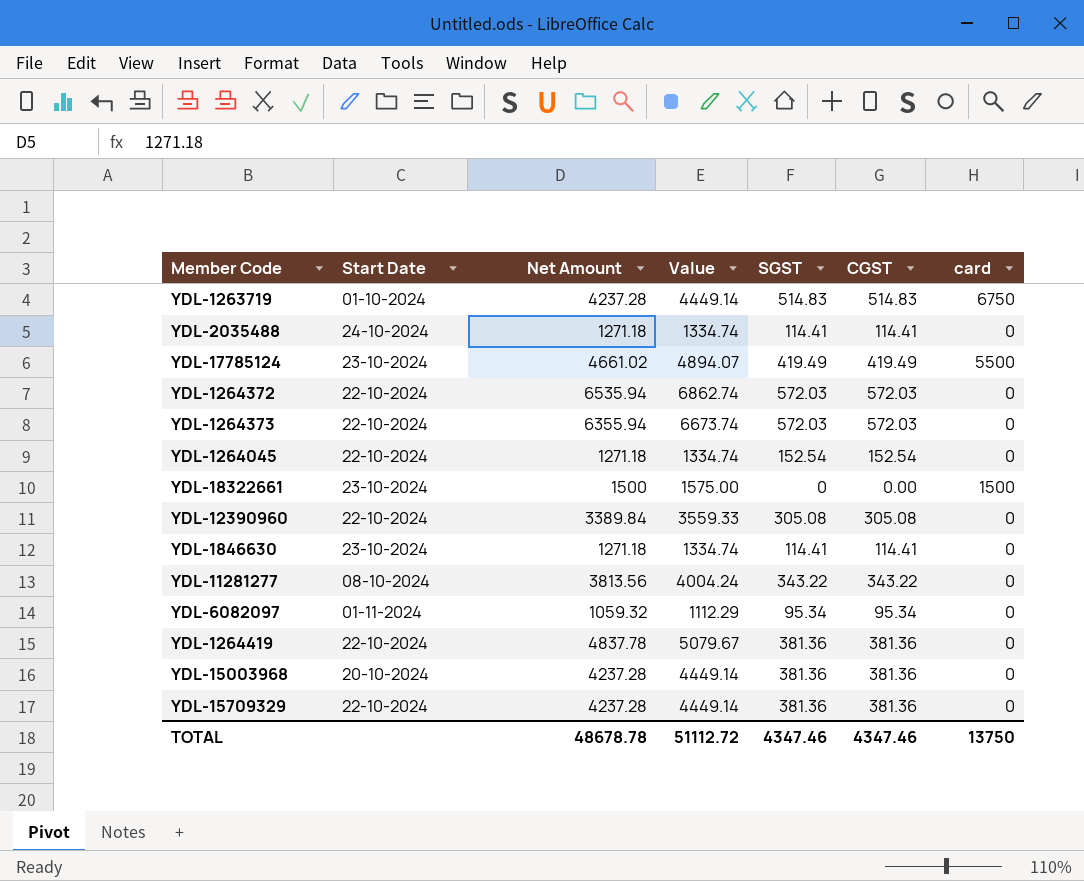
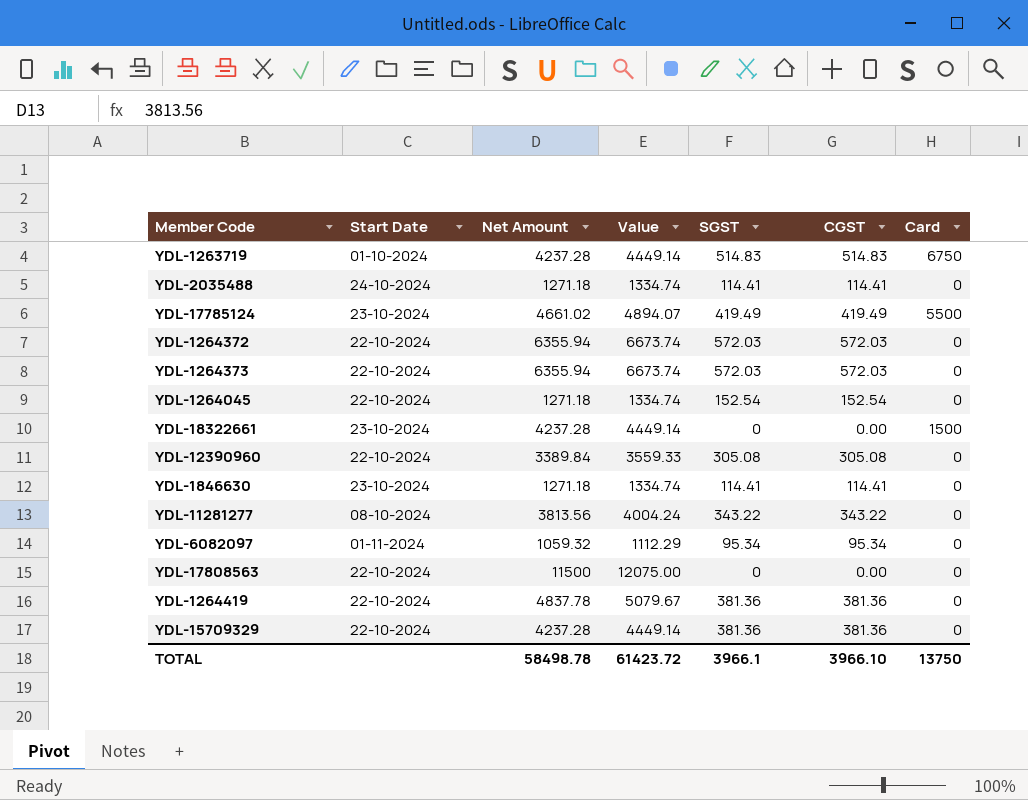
column name: card -> Card
row YDL-15003968: 20-10-2024 | 4237.28 | 4449.14 | 381.36 | 381.36 | 0 -> none
YDL-1264372 | Net Amount: 6535.94 -> 6355.94
YDL-1264372 | Value: 6862.74 -> 6673.74
YDL-18322661 | Net Amount: 1500 -> 4237.28
YDL-18322661 | Value: 1575.00 -> 4449.14
row YDL-17808563: none -> 22-10-2024 | 11500 | 12075.00 | 0 | 0.00 | 0
TOTAL | Net Amount: 48678.78 -> 58498.78
TOTAL | Value: 51112.72 -> 61423.72
TOTAL | SGST: 4347.46 -> 3966.1
TOTAL | CGST: 4347.46 -> 3966.10

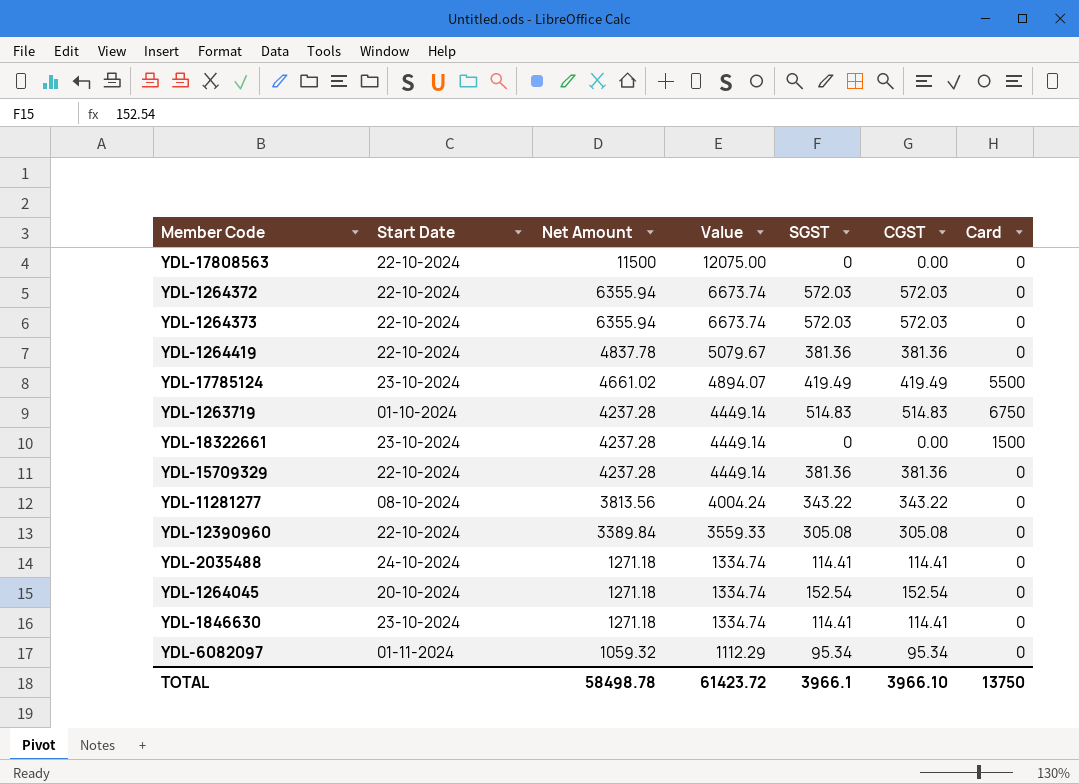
row order: none -> Net Amount descending
YDL-1264045 | Start Date: 22-10-2024 -> 20-10-2024

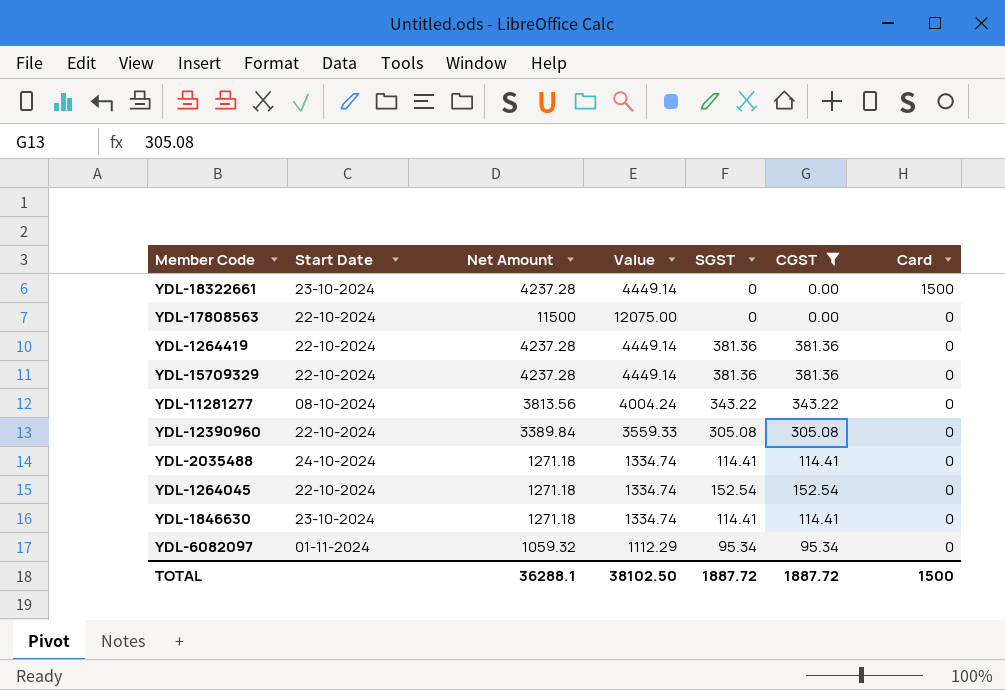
filter: none -> CGST <= 381.36
row order: Net Amount descending -> Card descending
YDL-1264419 | Net Amount: 4837.78 -> 4237.28
YDL-1264419 | Value: 5079.67 -> 4449.14
YDL-1264045 | Start Date: 20-10-2024 -> 22-10-2024
TOTAL | Net Amount: 58498.78 -> 36288.1
TOTAL | Value: 61423.72 -> 38102.50
TOTAL | SGST: 3966.1 -> 1887.72
TOTAL | CGST: 3966.10 -> 1887.72
TOTAL | Card: 13750 -> 1500

